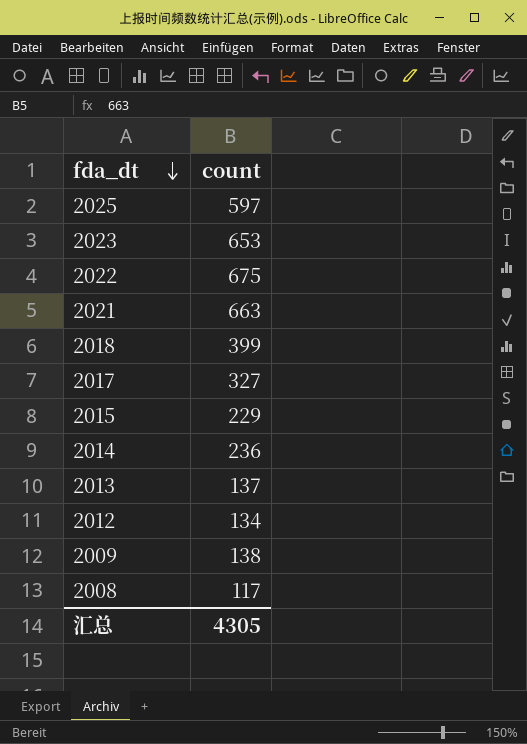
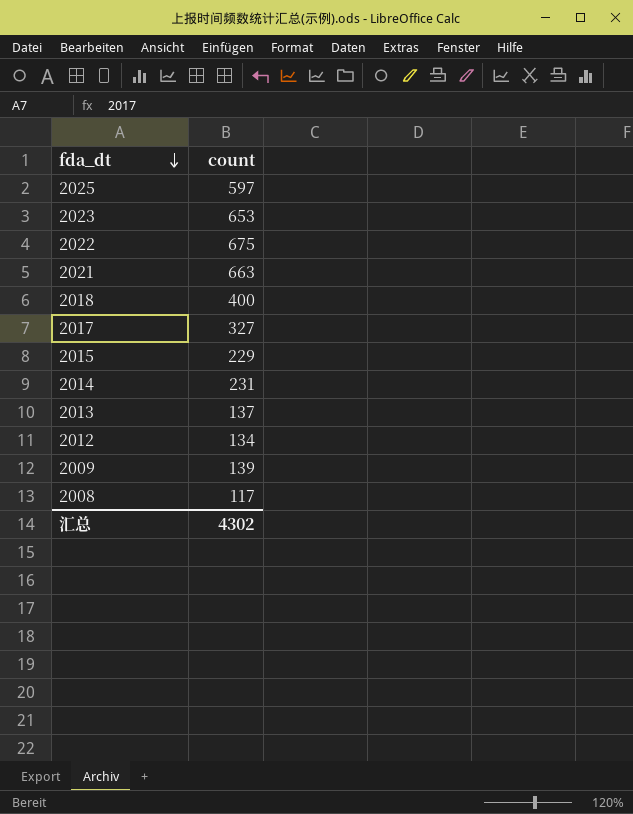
2018 | count: 399 -> 400
2014 | count: 236 -> 231
2009 | count: 138 -> 139
汇总 | count: 4305 -> 4302

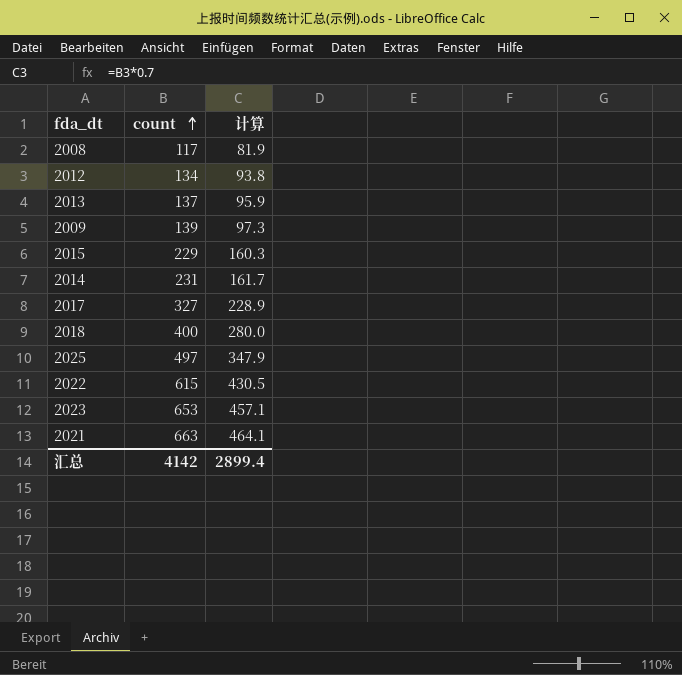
row order: fda_dt descending -> count ascending
column 计算 | formula: none -> [count] * 0.7
2025 | count: 597 -> 497
2022 | count: 675 -> 615
汇总 | count: 4302 -> 4142

